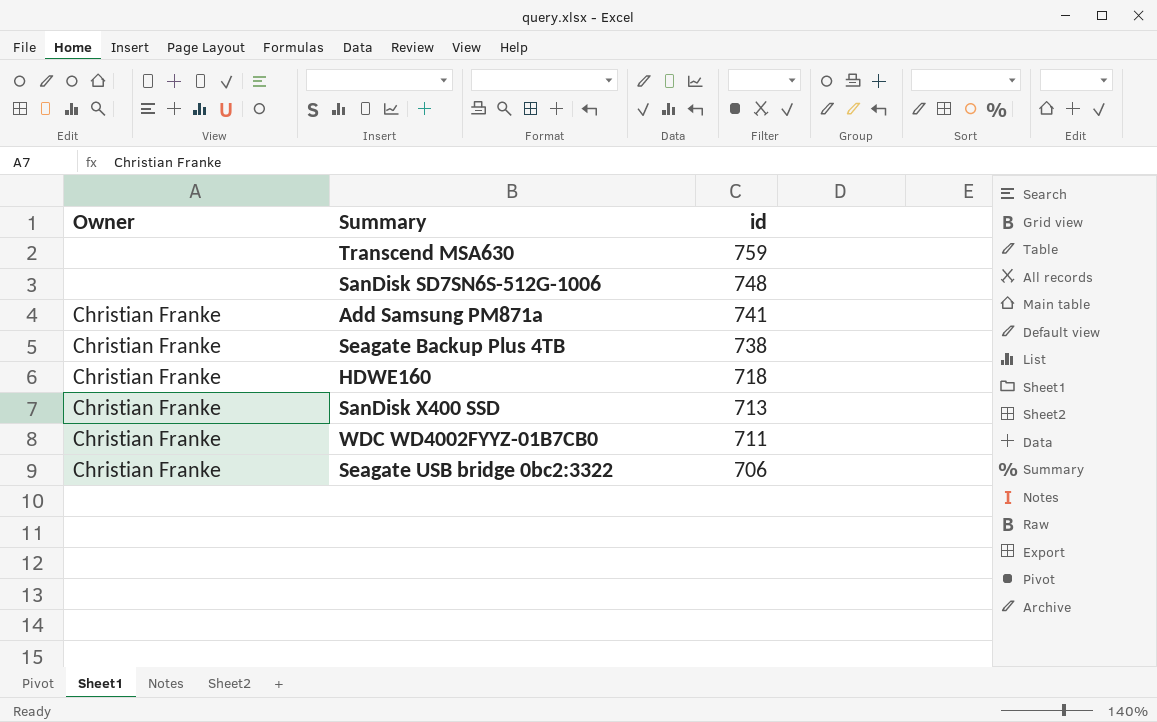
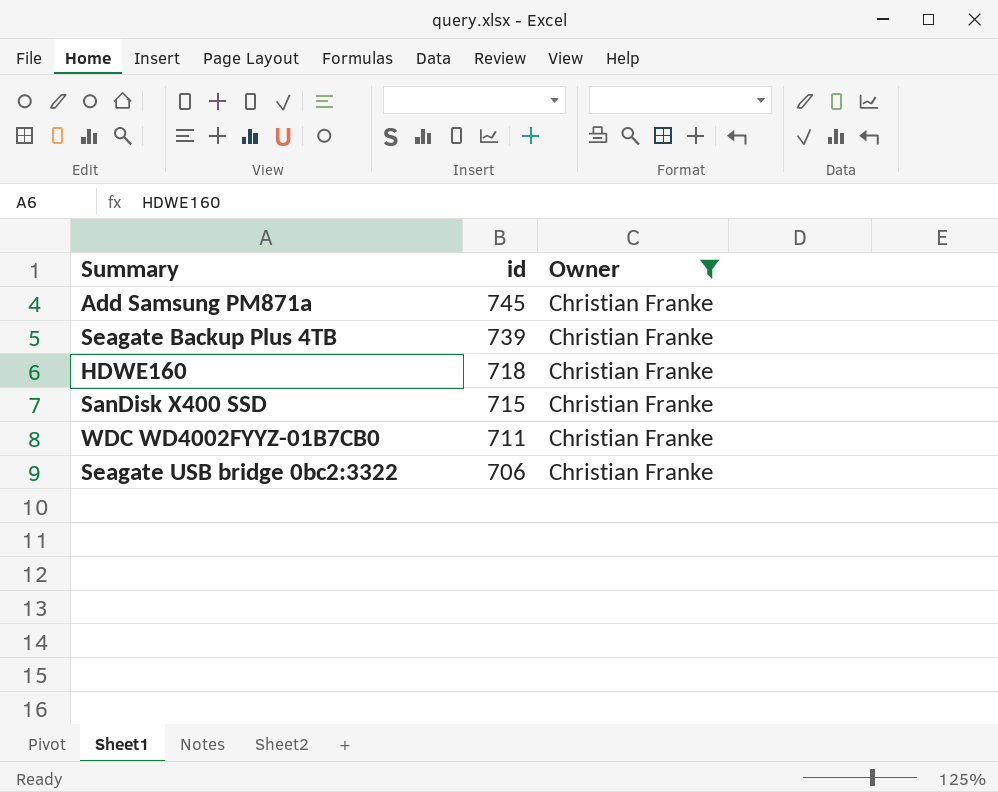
filter: none -> Owner = Christian Franke
column Owner | position: 1 -> 3
Add Samsung PM871a | id: 741 -> 745
Seagate Backup Plus 4TB | id: 738 -> 739
SanDisk X400 SSD | id: 713 -> 715

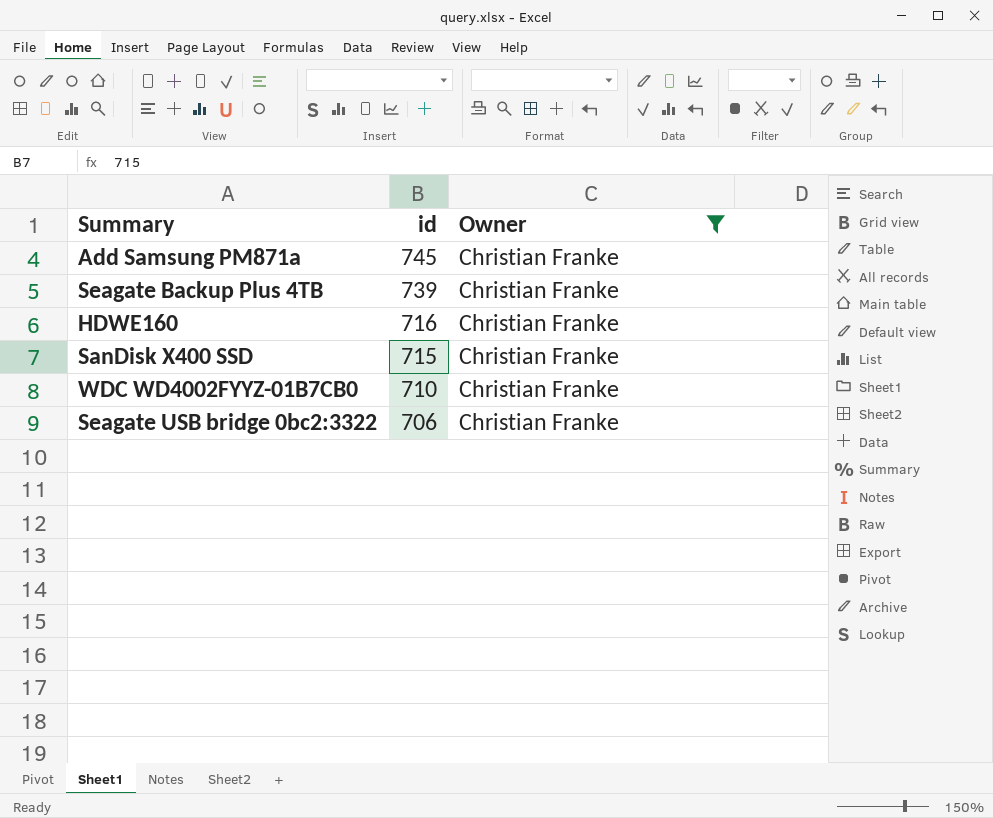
HDWE160 | id: 718 -> 716
WDC WD4002FYYZ-01B7CB0 | id: 711 -> 710

